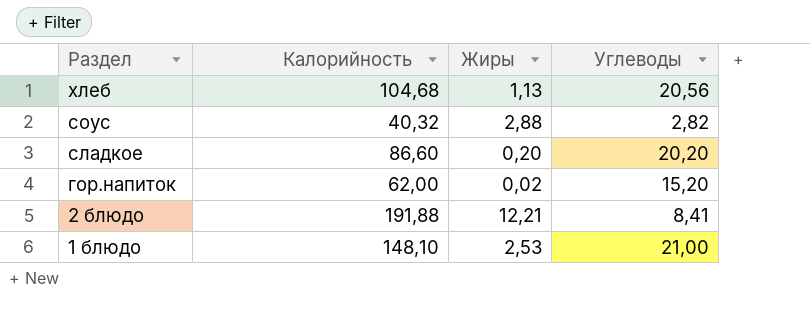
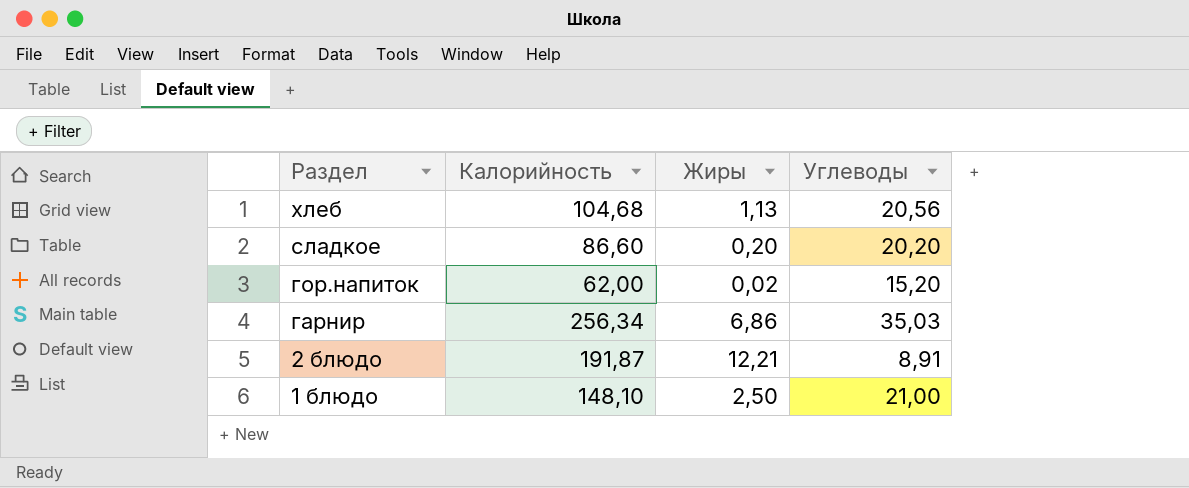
row соус: 40,32 | 2,88 | 2,82 -> none
row гарнир: none -> 256,34 | 6,86 | 35,03
2 блюдо | Калорийность: 191,88 -> 191,87
2 блюдо | Углеводы: 8,41 -> 8,91
1 блюдо | Жиры: 2,53 -> 2,50

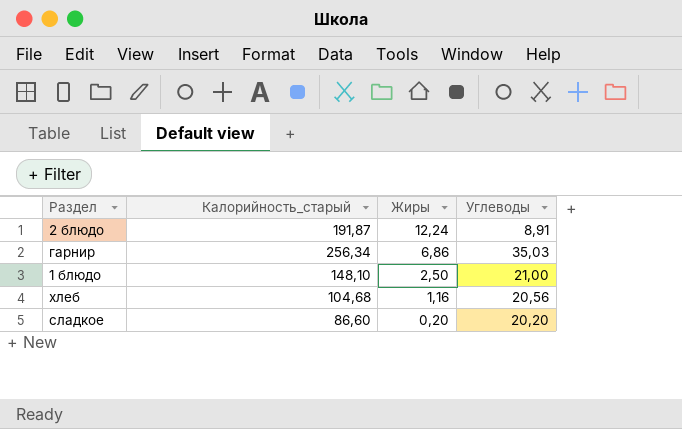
row order: Раздел descending -> Жиры descending
column name: Калорийность -> Калорийность_старый
row гор.напиток: 62,00 | 0,02 | 15,20 -> none
2 блюдо | Жиры: 12,21 -> 12,24
хлеб | Жиры: 1,13 -> 1,16

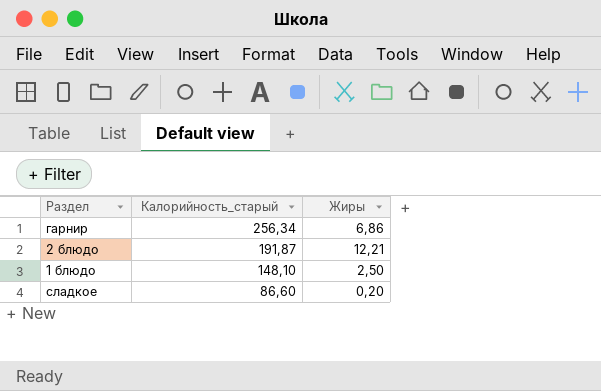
row order: Жиры descending -> Калорийность_старый descending
column Углеводы | position: 4 -> none
row хлеб: 104,68 | 1,16 | 20,56 -> none
2 блюдо | Жиры: 12,24 -> 12,21

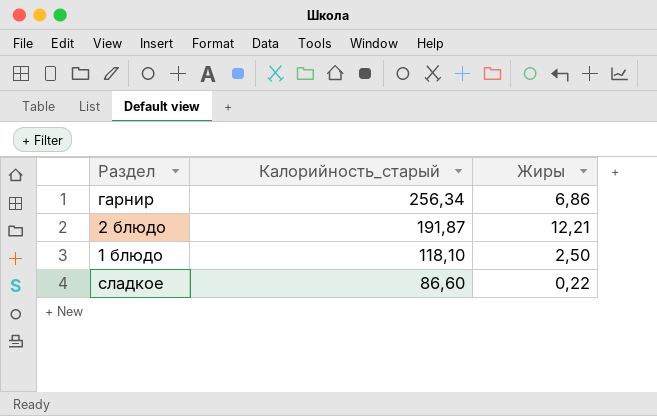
1 блюдо | Калорийность_старый: 148,10 -> 118,10
сладкое | Жиры: 0,20 -> 0,22

